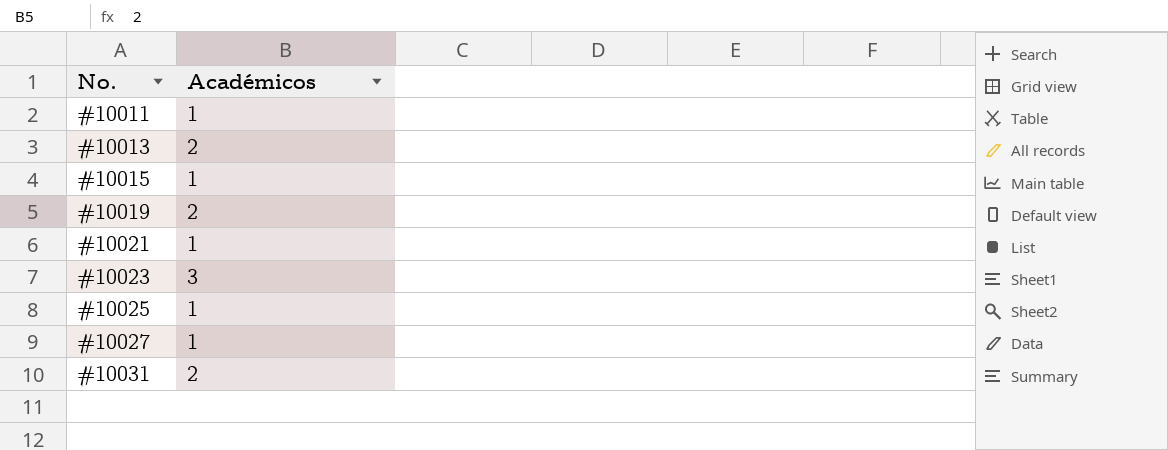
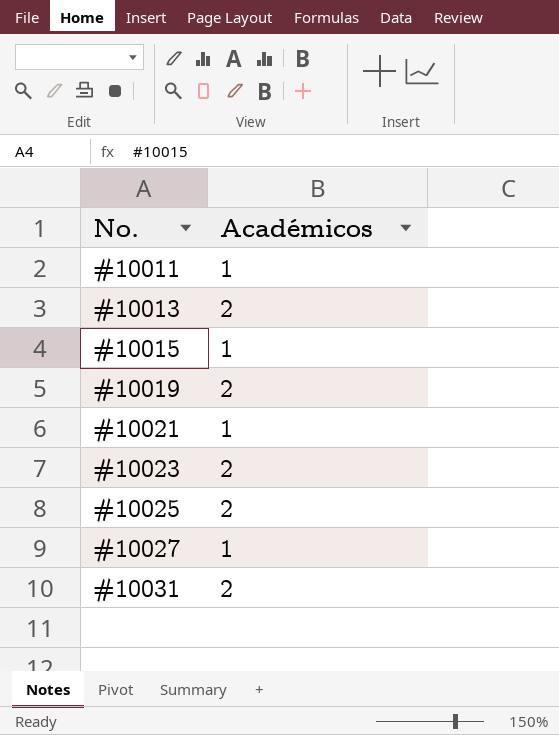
#10023 | Académicos: 3 -> 2
#10025 | Académicos: 1 -> 2

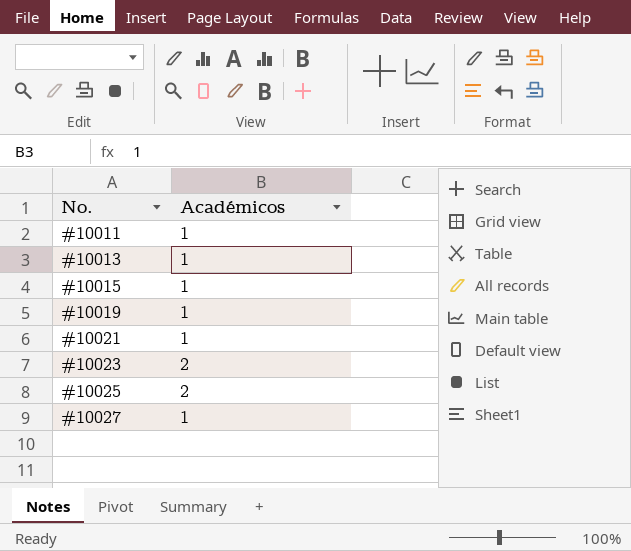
row #10031: 2 -> none
#10013 | Académicos: 2 -> 1
#10019 | Académicos: 2 -> 1

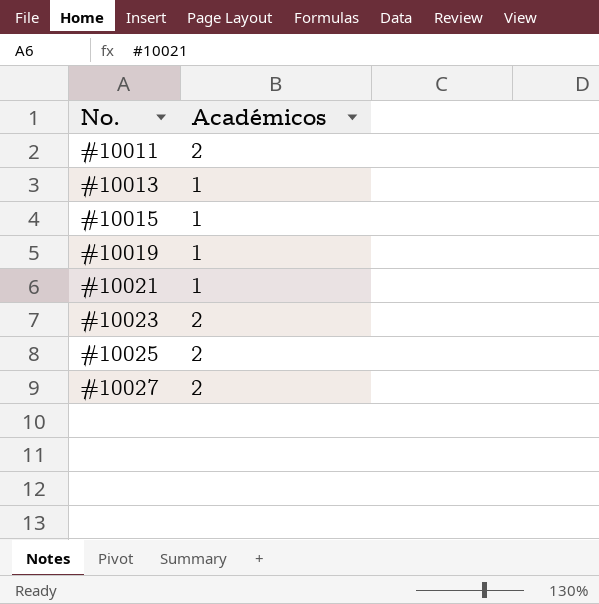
#10011 | Académicos: 1 -> 2
#10027 | Académicos: 1 -> 2

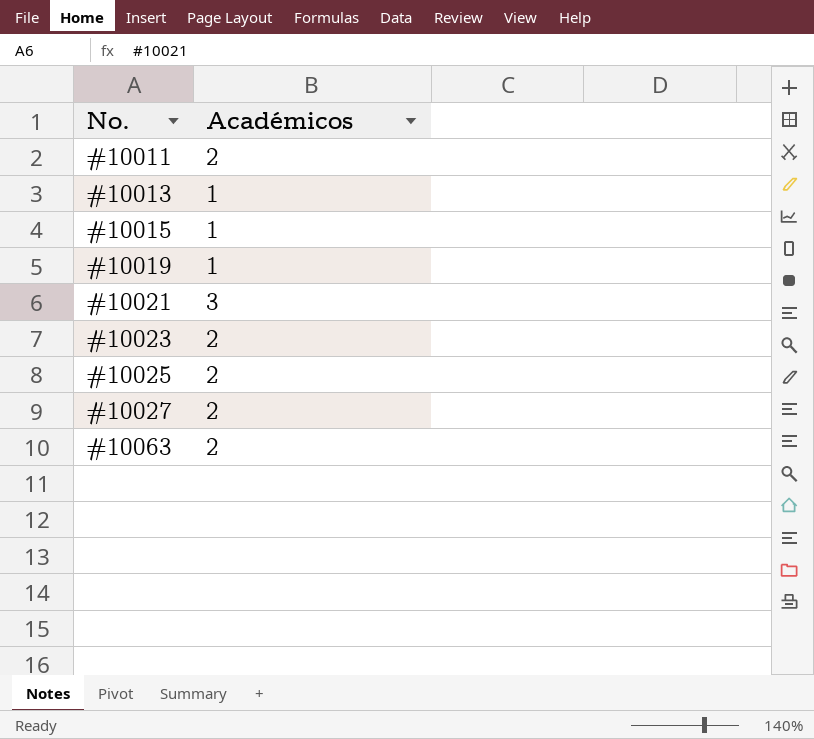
#10021 | Académicos: 1 -> 3
row #10063: none -> 2

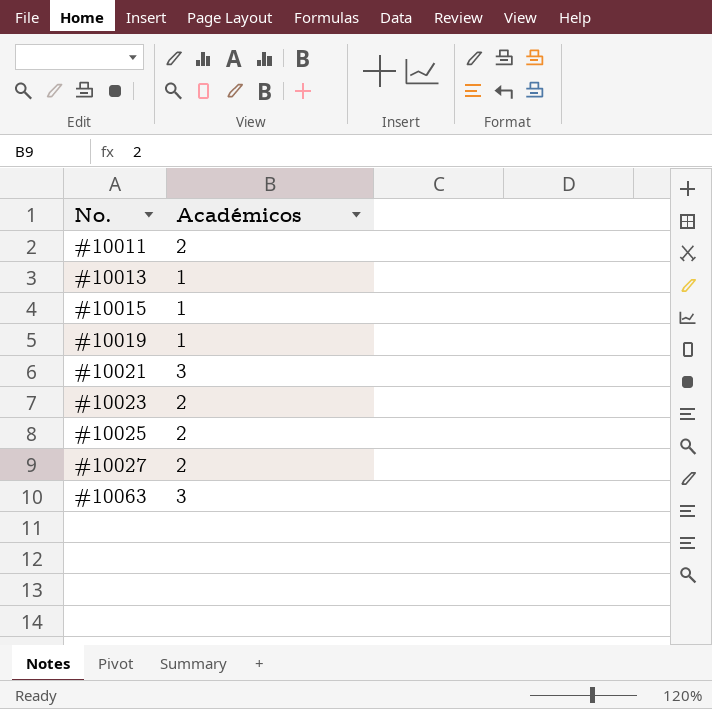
#10063 | Académicos: 2 -> 3

